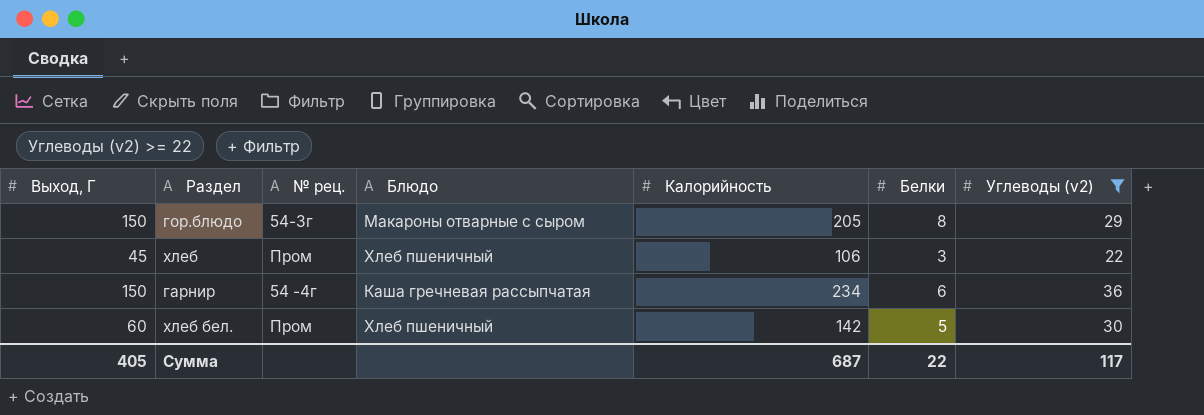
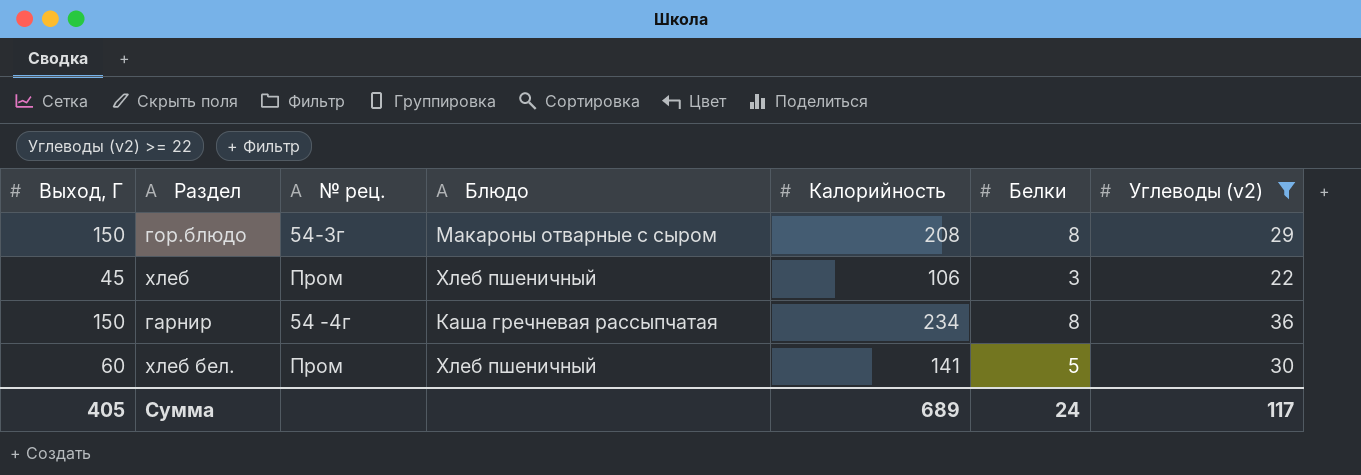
гор.блюдо | Калорийность: 205 -> 208
гарнир | Белки: 6 -> 8
хлеб бел. | Калорийность: 142 -> 141
Сумма | Калорийность: 687 -> 689
Сумма | Белки: 22 -> 24

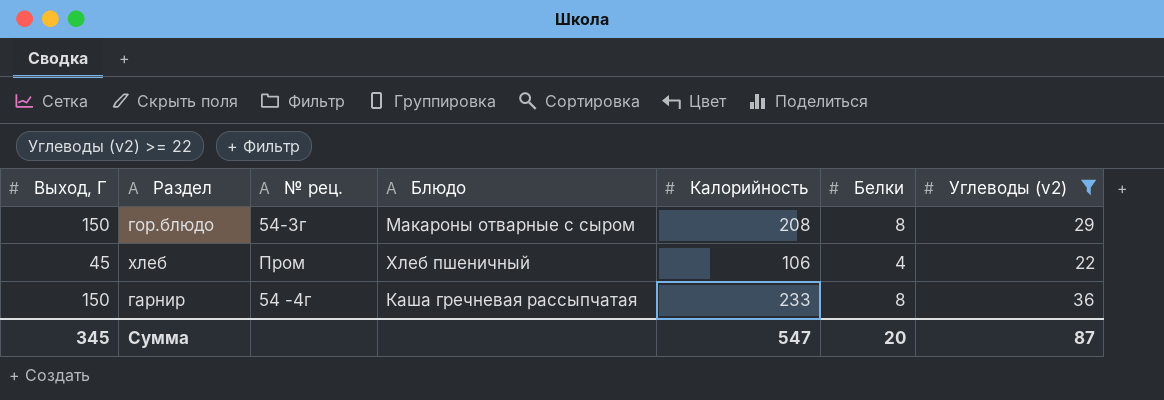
row хлеб бел.: 60 | Пром | Хлеб пшеничный | 141 | 5 | 30 -> none
хлеб | Белки: 3 -> 4
гарнир | Калорийность: 234 -> 233
Сумма | Выход, Г: 405 -> 345
Сумма | Калорийность: 689 -> 547
Сумма | Белки: 24 -> 20
Сумма | Углеводы (v2): 117 -> 87

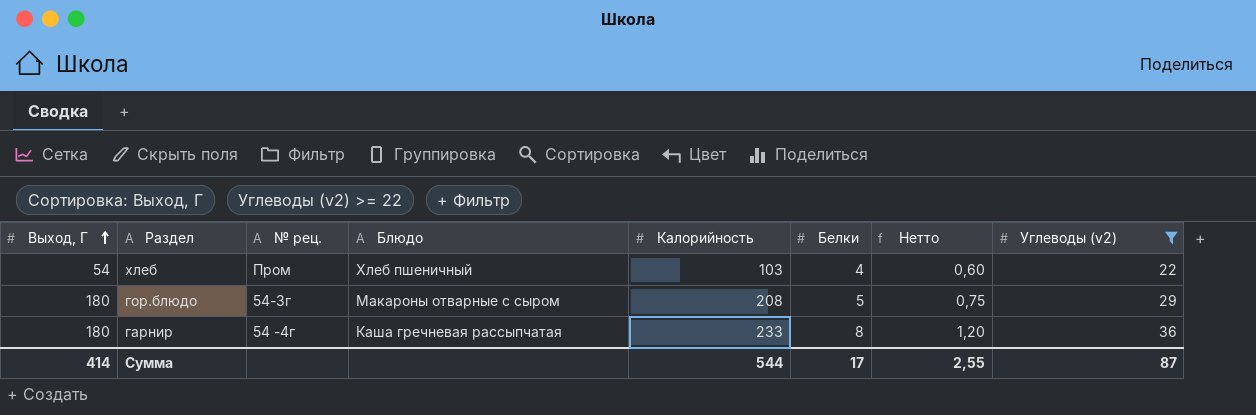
row order: none -> Выход, Г ascending
column Нетто | formula: none -> [Белки] * 0,15
хлеб | Выход, Г: 45 -> 54
хлеб | Калорийность: 106 -> 103
гор.блюдо | Выход, Г: 150 -> 180
гор.блюдо | Белки: 8 -> 5
гарнир | Выход, Г: 150 -> 180
Сумма | Выход, Г: 345 -> 414
Сумма | Калорийность: 547 -> 544
Сумма | Белки: 20 -> 17

